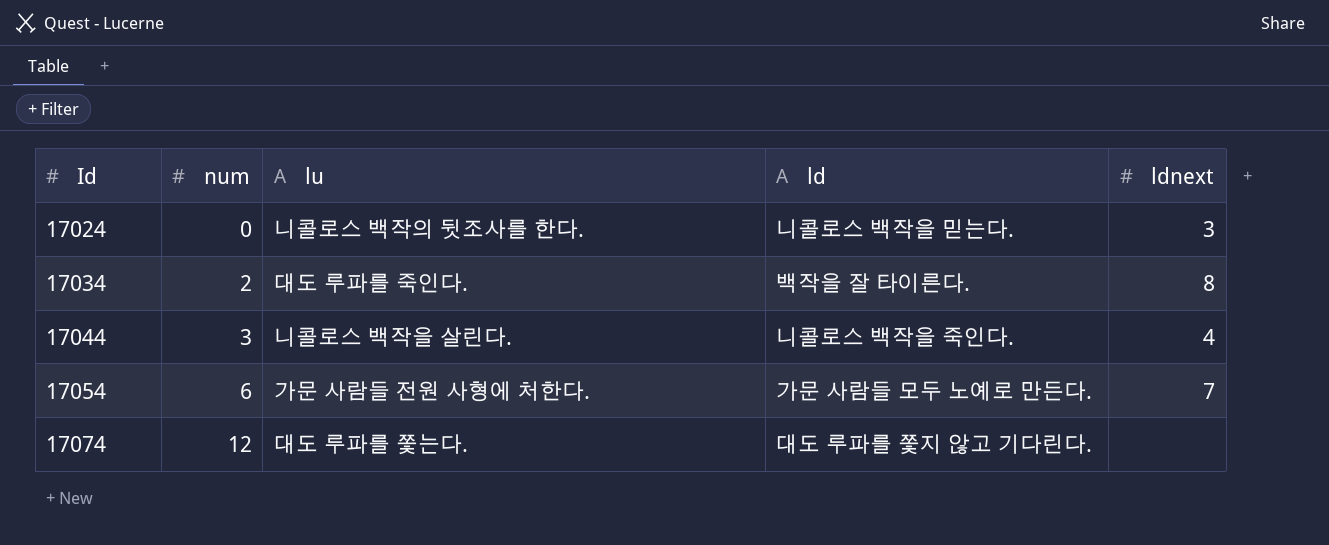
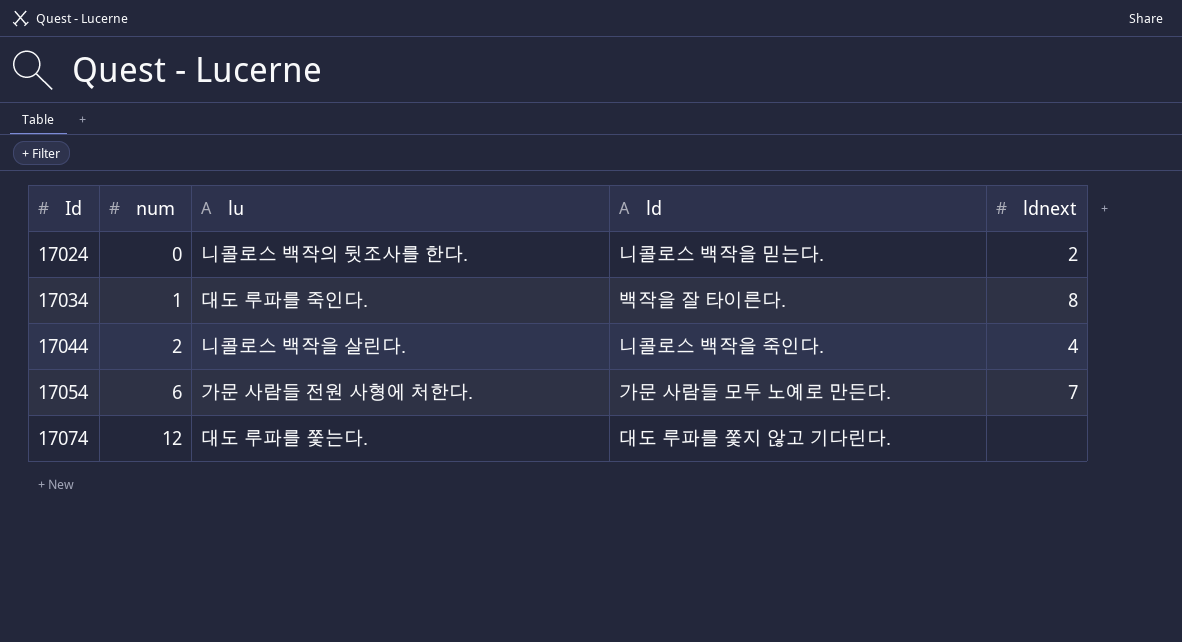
17024 | ldnext: 3 -> 2
17034 | num: 2 -> 1
17044 | num: 3 -> 2

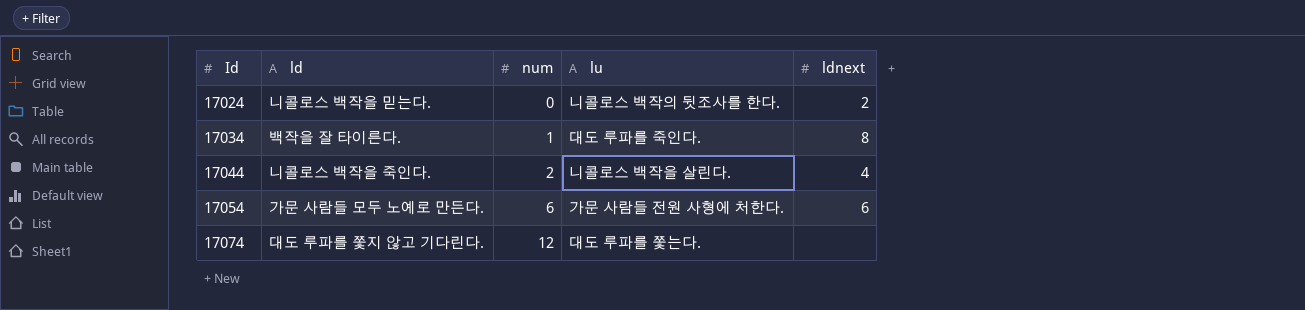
column ld | position: 4 -> 2
17054 | ldnext: 7 -> 6

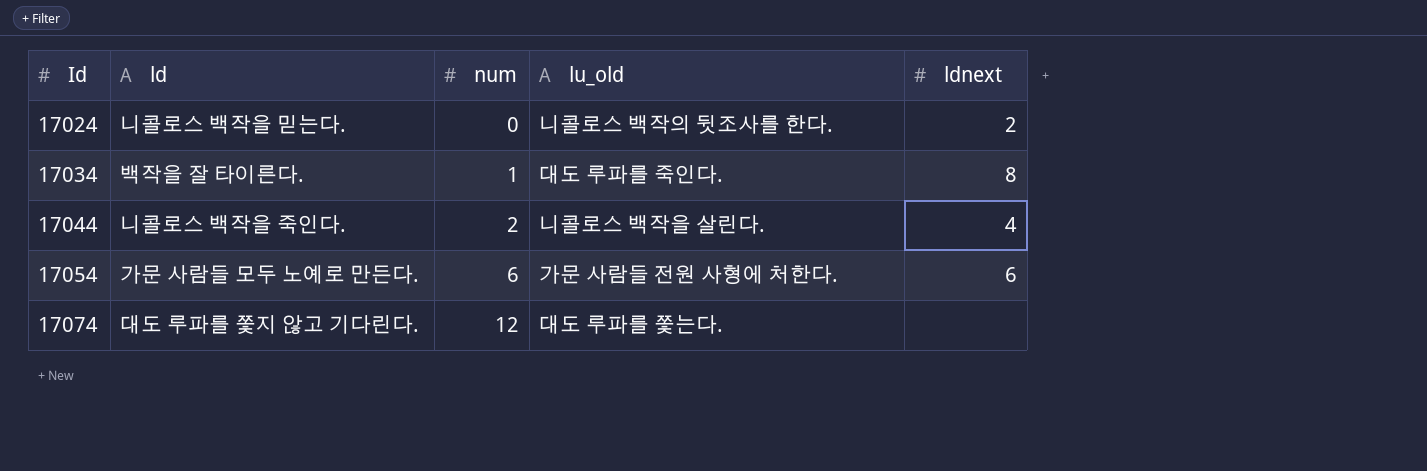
column name: lu -> lu_old

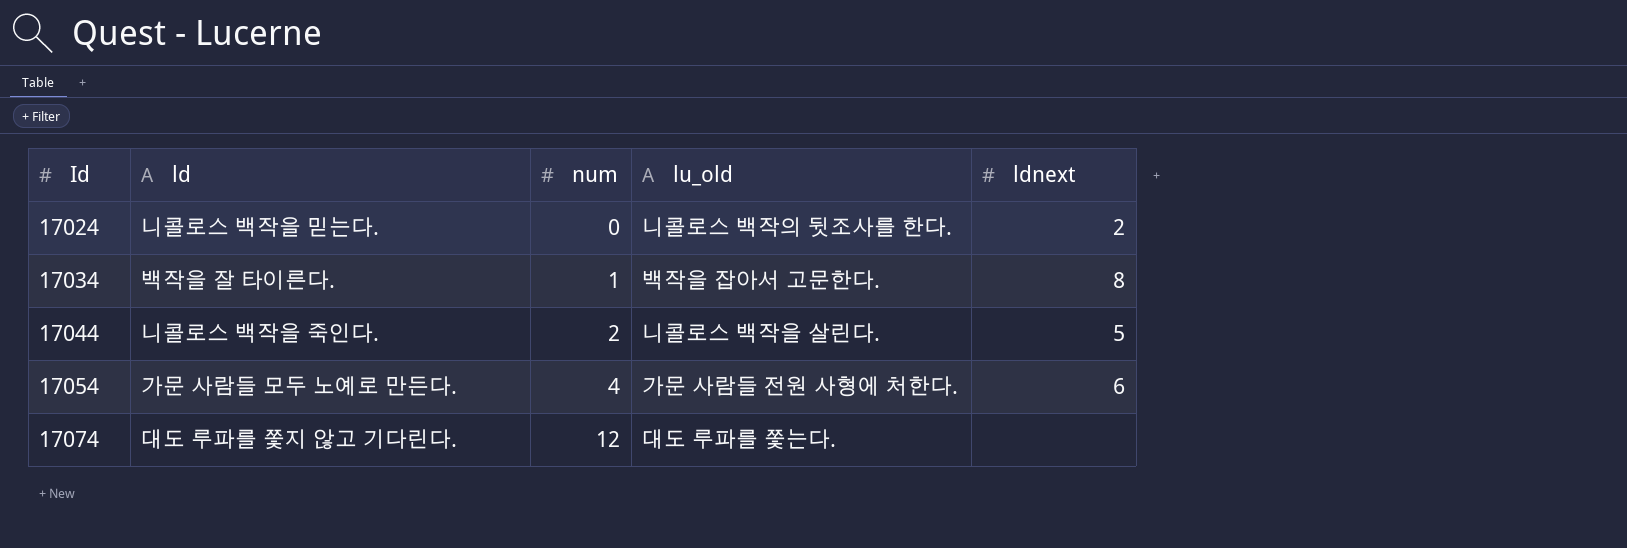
17034 | lu_old: 대도 루파를 죽인다. -> 백작을 잡아서 고문한다.
17044 | ldnext: 4 -> 5
17054 | num: 6 -> 4

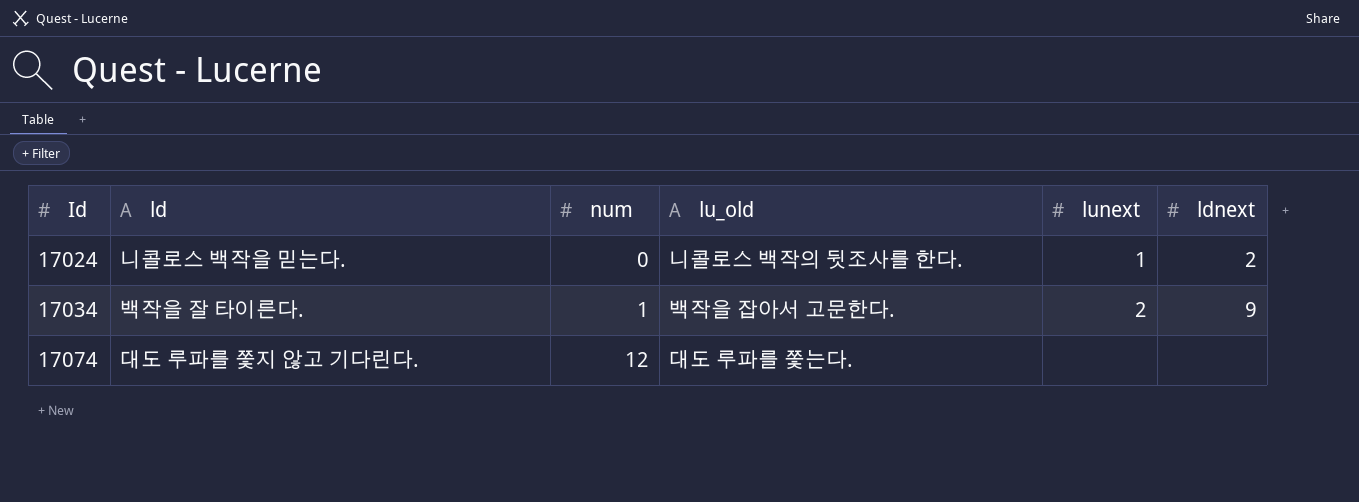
column lunext | position: none -> 5
row 17044: 니콜로스 백작을 죽인다. | 2 | 니콜로스 백작을 살린다. | 5 -> none
row 17054: 가문 사람들 모두 노예로 만든다. | 4 | 가문 사람들 전원 사형에 처한다. | 6 -> none
17034 | ldnext: 8 -> 9

